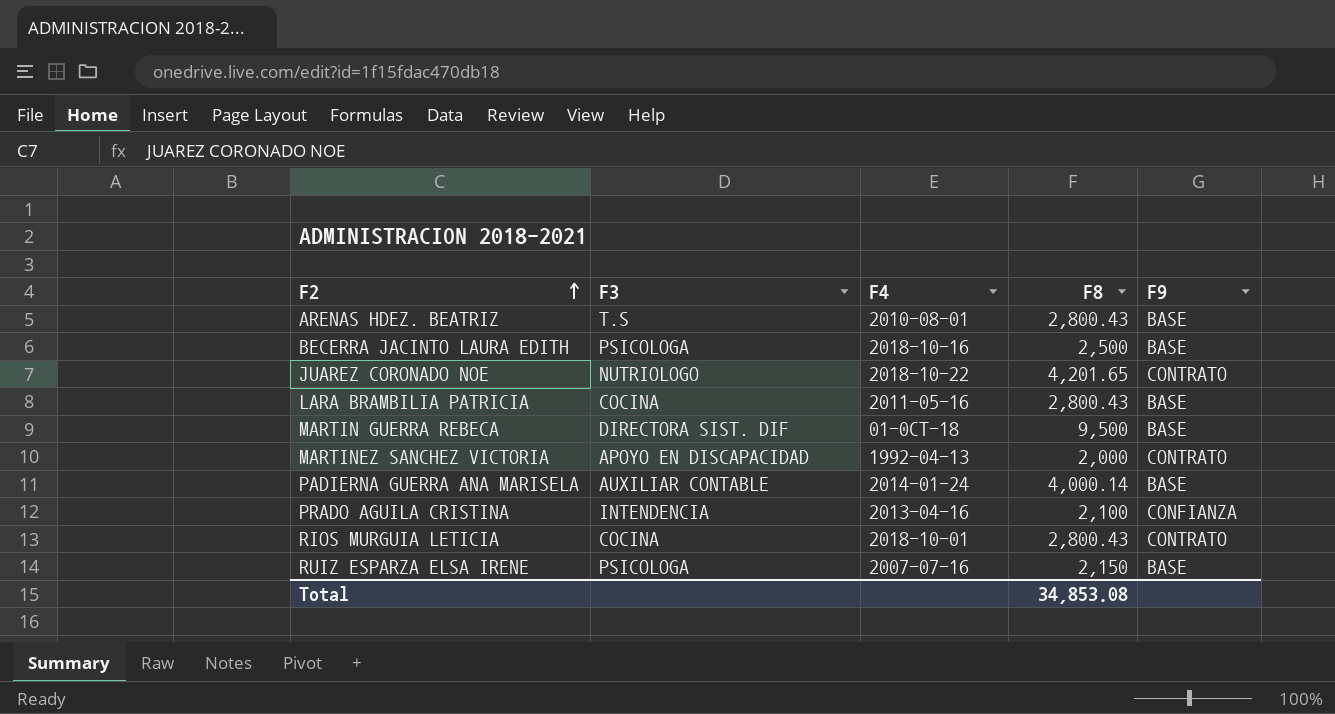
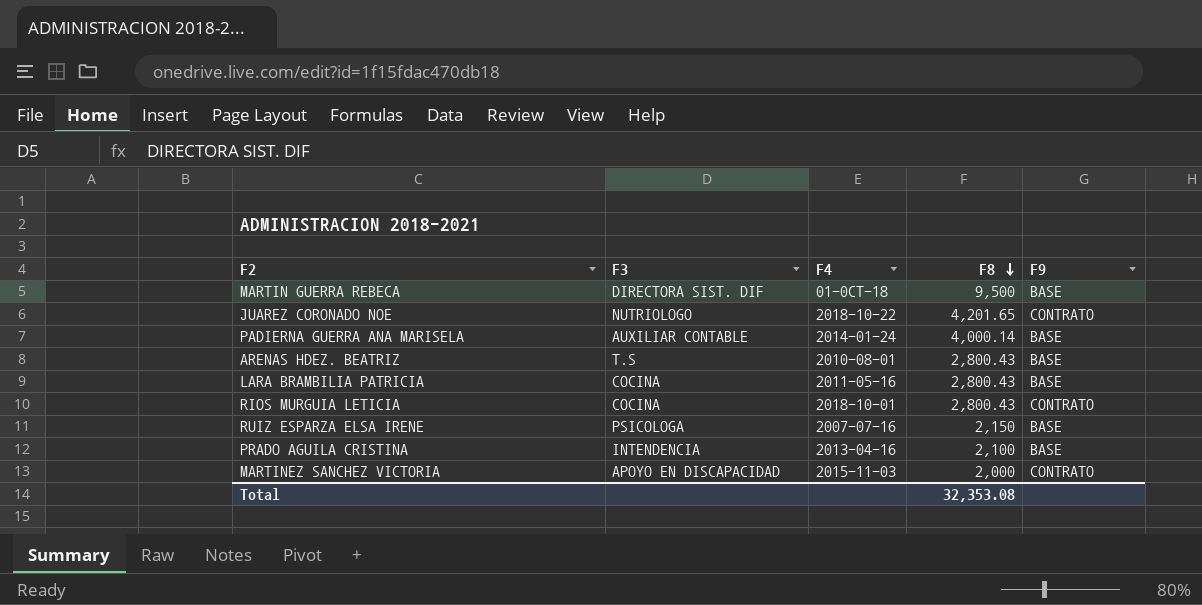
row order: F2 ascending -> F8 descending
row BECERRA JACINTO LAURA EDITH: PSICOLOGA | 2018-10-16 | 2,500 | BASE -> none
PRADO AGUILA CRISTINA | F9: CONFIANZA -> BASE
MARTINEZ SANCHEZ VICTORIA | F4: 1992-04-13 -> 2015-11-03
Total | F8: 34,853.08 -> 32,353.08

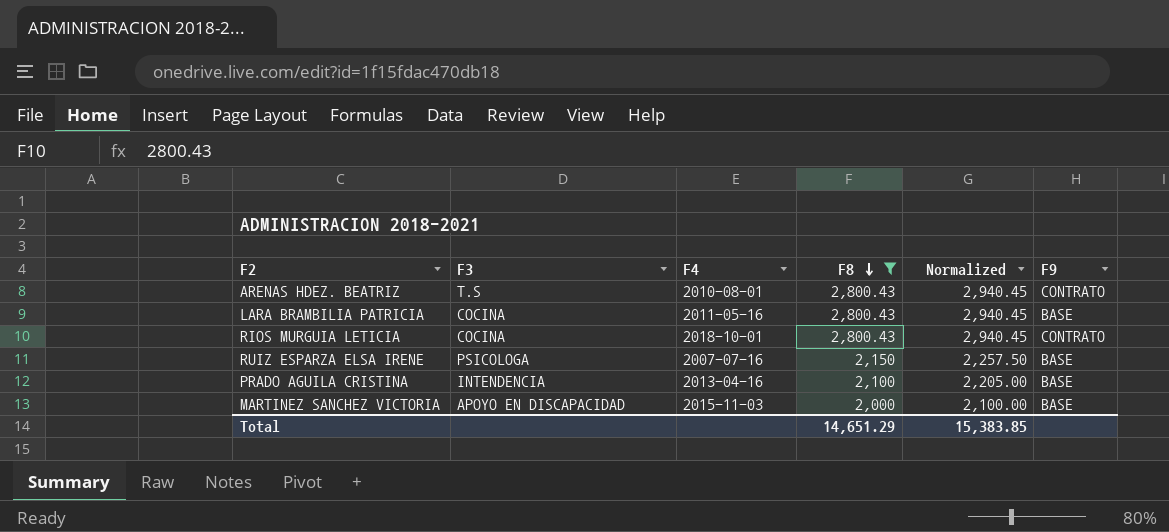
filter: none -> F8 <= 2,800.43
column Normalized | formula: none -> [F8] * 1.05
ARENAS HDEZ. BEATRIZ | F9: BASE -> CONTRATO
MARTINEZ SANCHEZ VICTORIA | F9: CONTRATO -> BASE
Total | F8: 32,353.08 -> 14,651.29

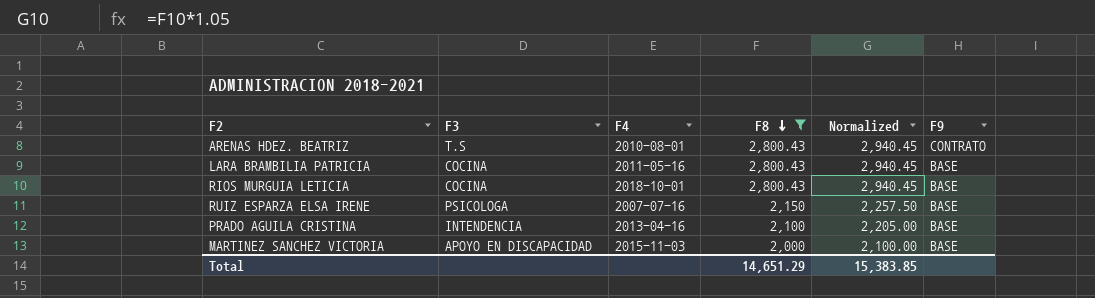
RIOS MURGUIA LETICIA | F9: CONTRATO -> BASE

